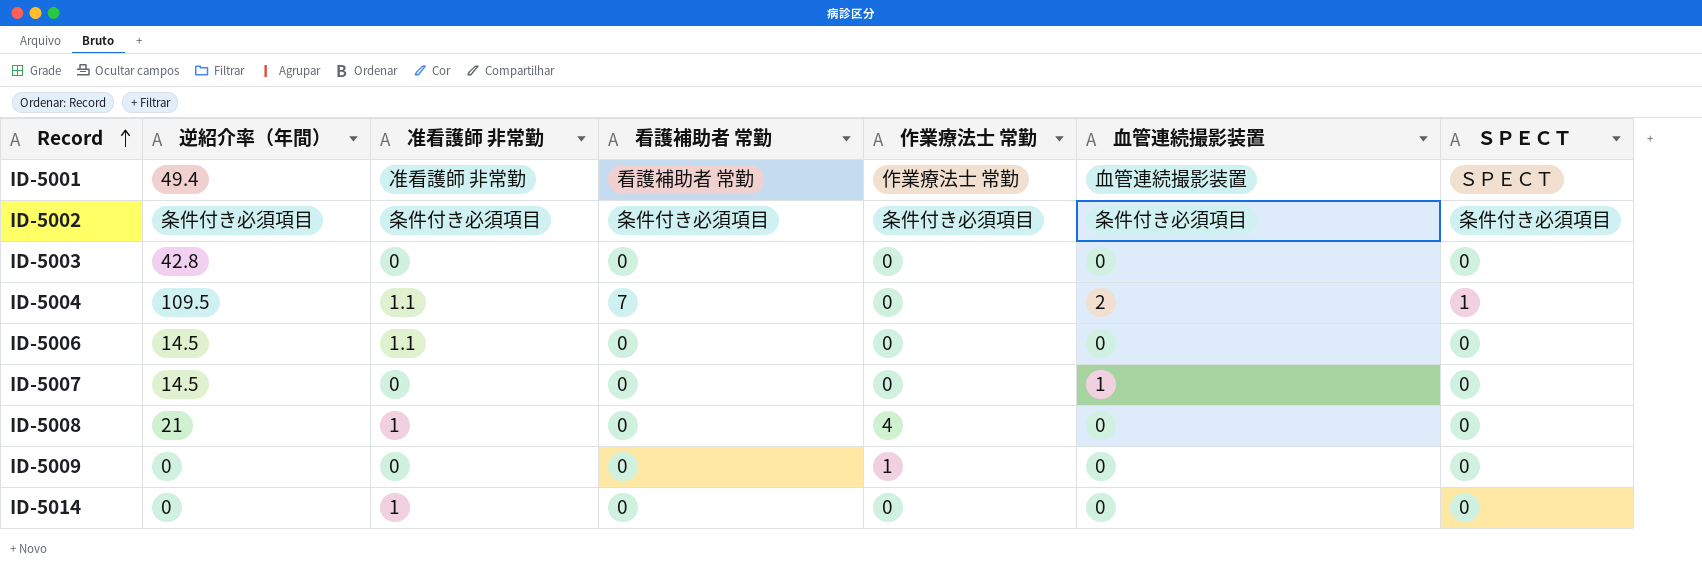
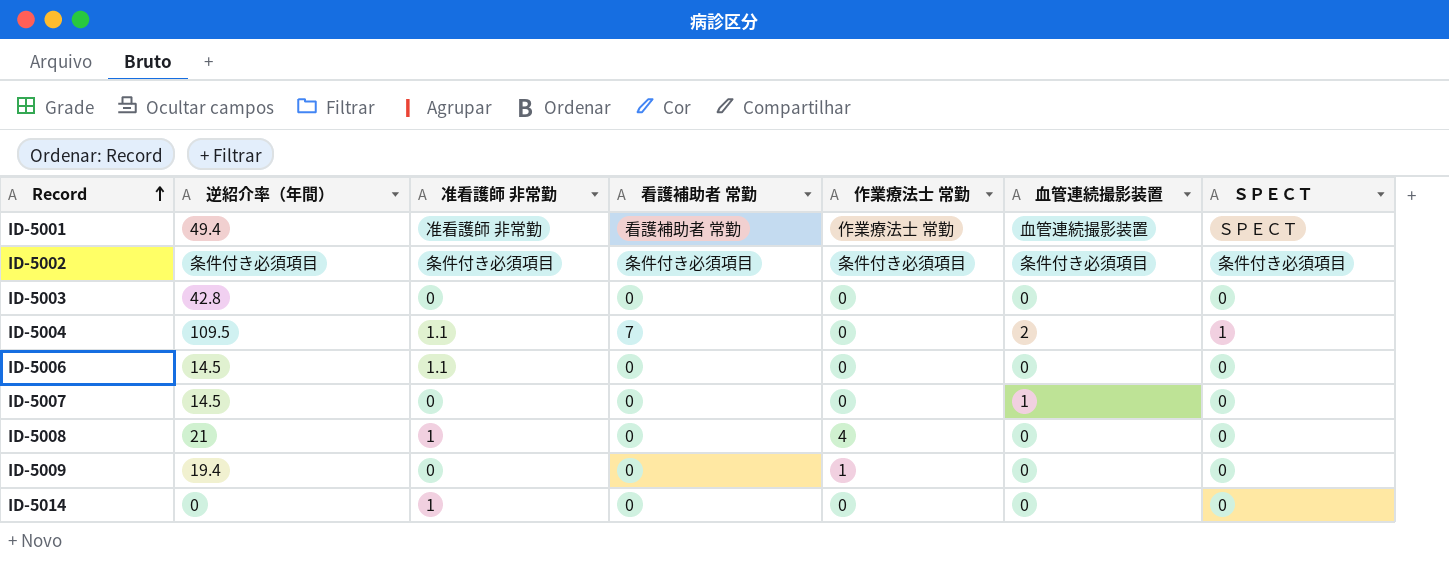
ID-5009 | 逆紹介率（年間）: 0 -> 19.4

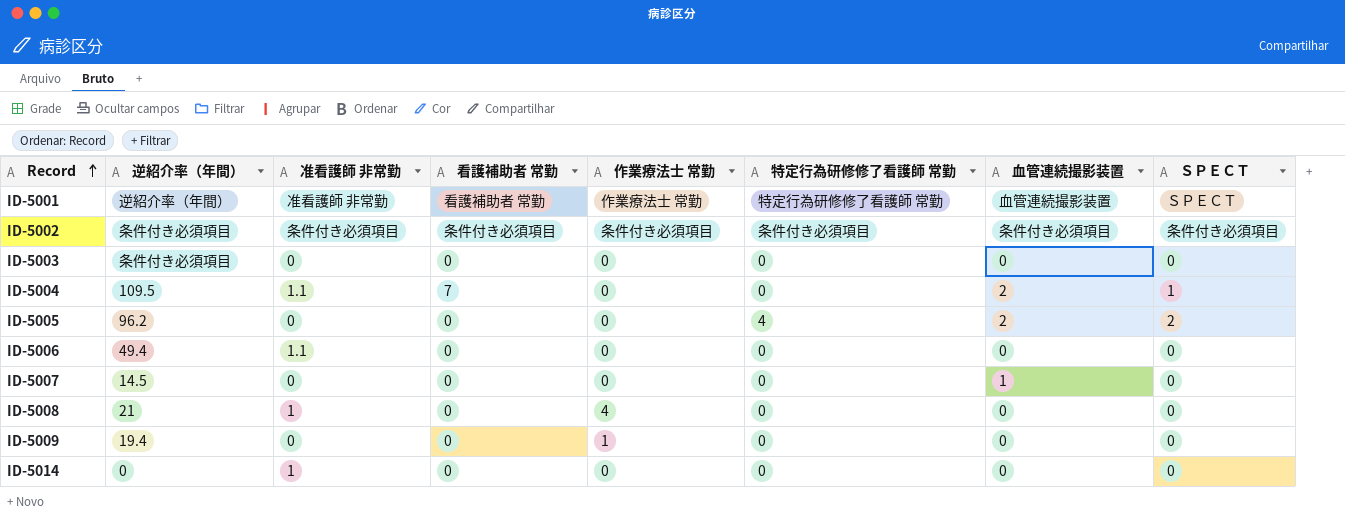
column 特定行為研修修了看護師 常勤 | position: none -> 6
ID-5001 | 逆紹介率（年間）: 49.4 -> 逆紹介率（年間）
ID-5003 | 逆紹介率（年間）: 42.8 -> 条件付き必須項目
row ID-5005: none -> 96.2 | 0 | 0 | 0 | 4 | 2 | 2
ID-5006 | 逆紹介率（年間）: 14.5 -> 49.4

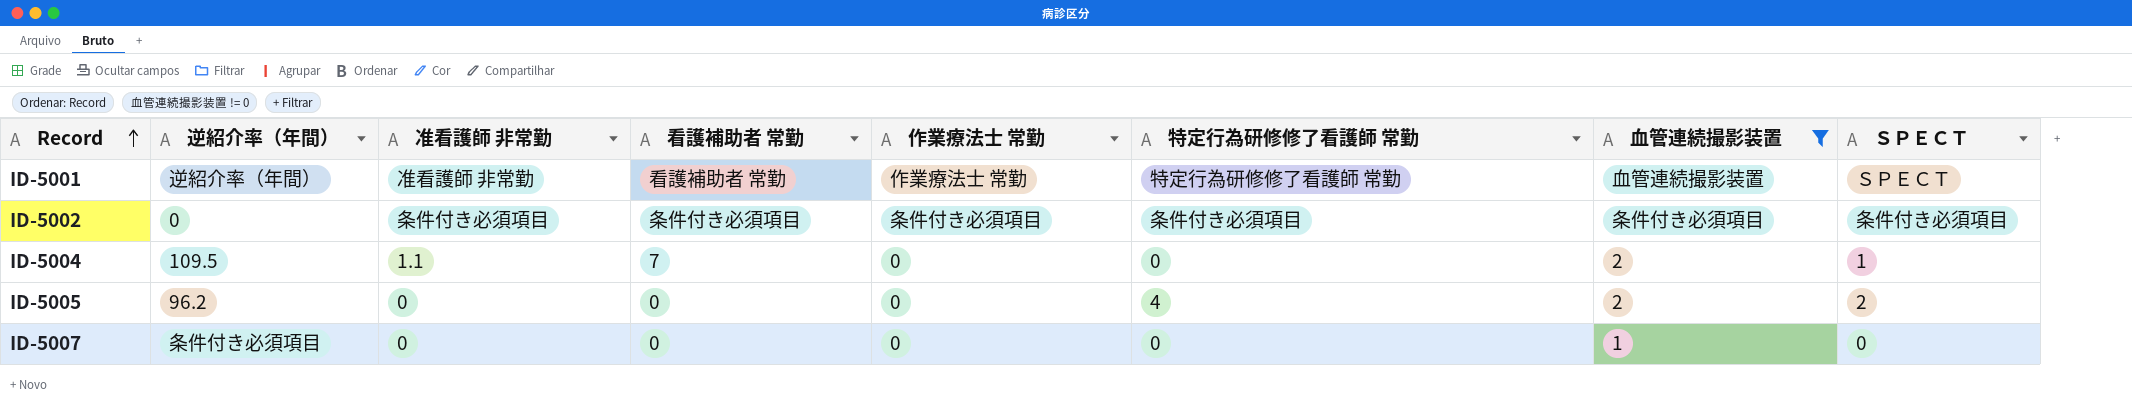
filter: none -> 血管連続撮影装置 != 0
ID-5002 | 逆紹介率（年間）: 条件付き必須項目 -> 0
ID-5007 | 逆紹介率（年間）: 14.5 -> 条件付き必須項目

